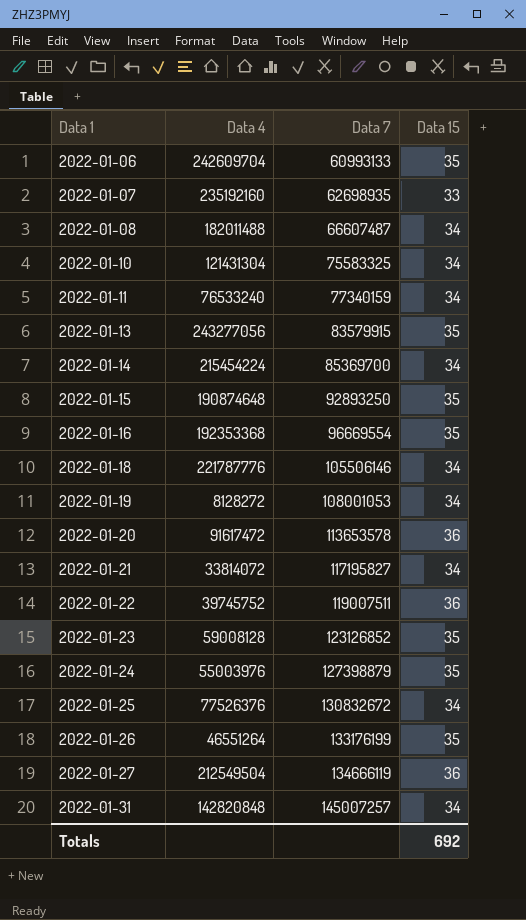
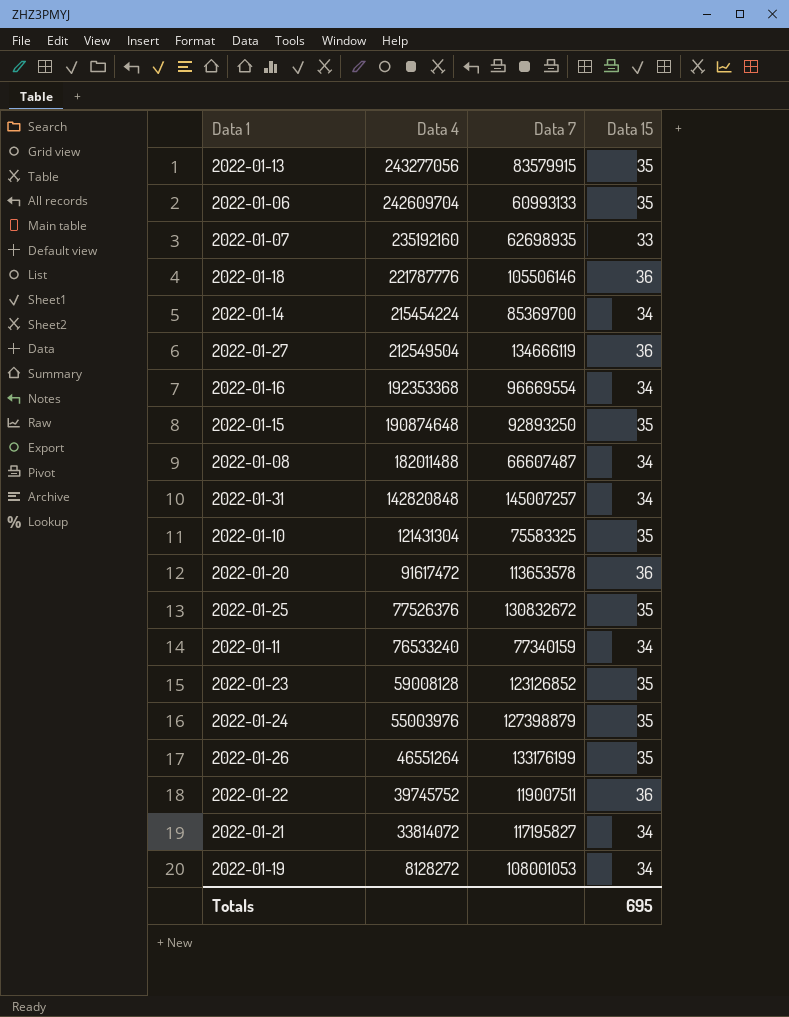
row order: Data 1 ascending -> Data 4 descending
2022-01-18 | Data 15: 34 -> 36
2022-01-16 | Data 15: 35 -> 34
2022-01-10 | Data 15: 34 -> 35
2022-01-25 | Data 15: 34 -> 35
Totals | Data 15: 692 -> 695

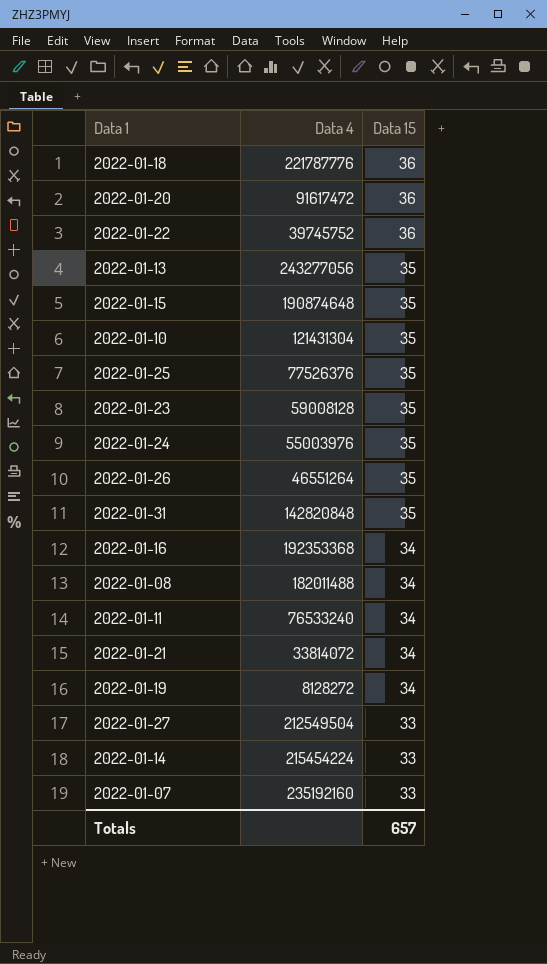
row order: Data 4 descending -> Data 15 descending
column Data 7 | position: 3 -> none
row 2022-01-06: 242609704 | 60993133 | 35 -> none
2022-01-31 | Data 15: 34 -> 35
2022-01-27 | Data 15: 36 -> 33
2022-01-14 | Data 15: 34 -> 33
Totals | Data 15: 695 -> 657

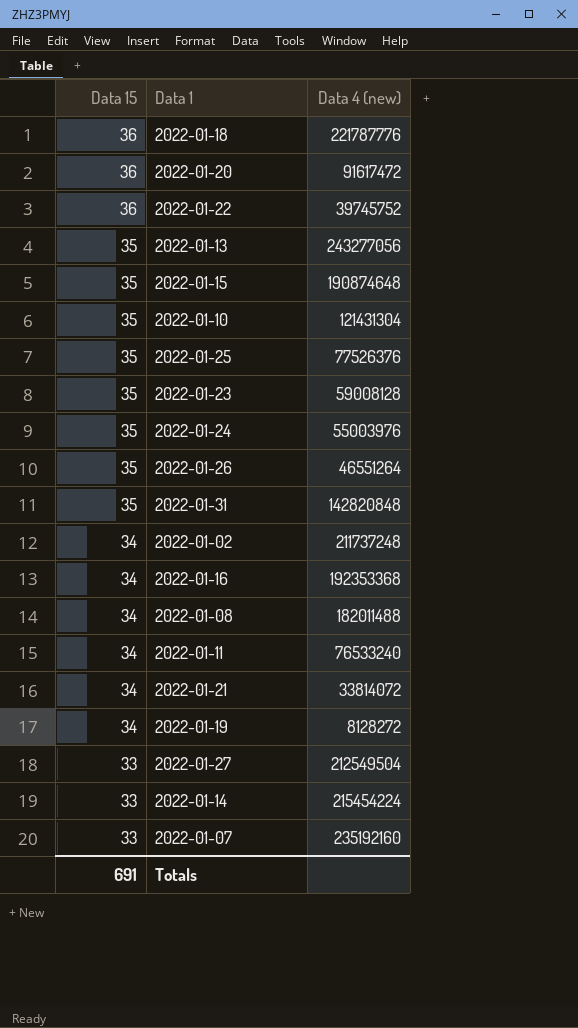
column Data 15 | position: 3 -> 1
column name: Data 4 -> Data 4 (new)
row 2022-01-02: none -> 34 | 211737248
Totals | Data 15: 657 -> 691

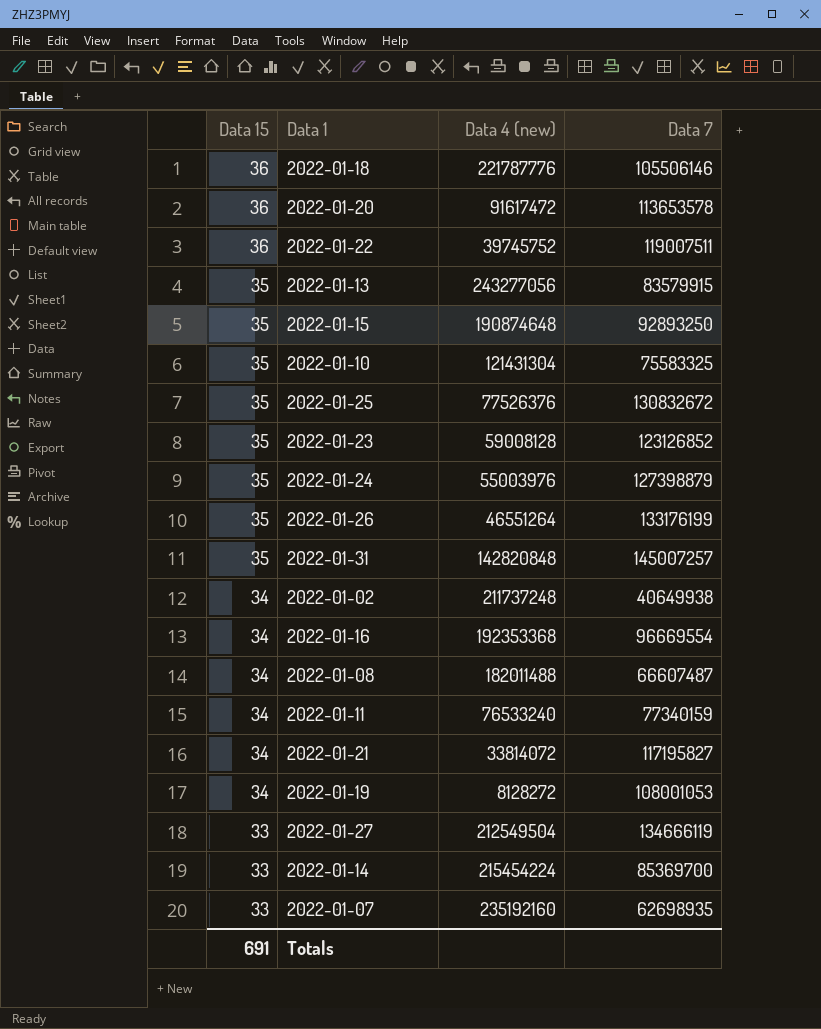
column Data 7 | position: none -> 4

